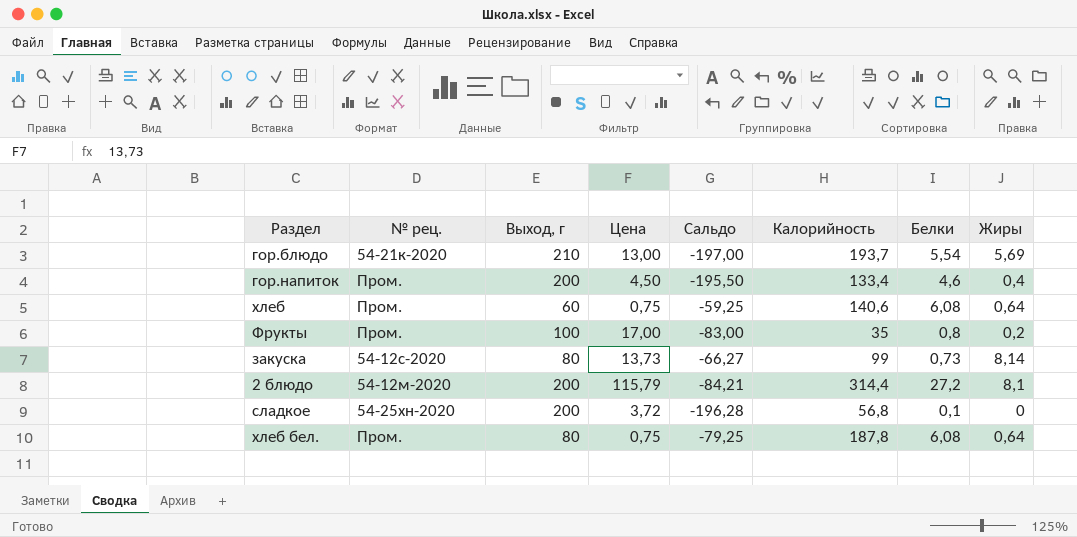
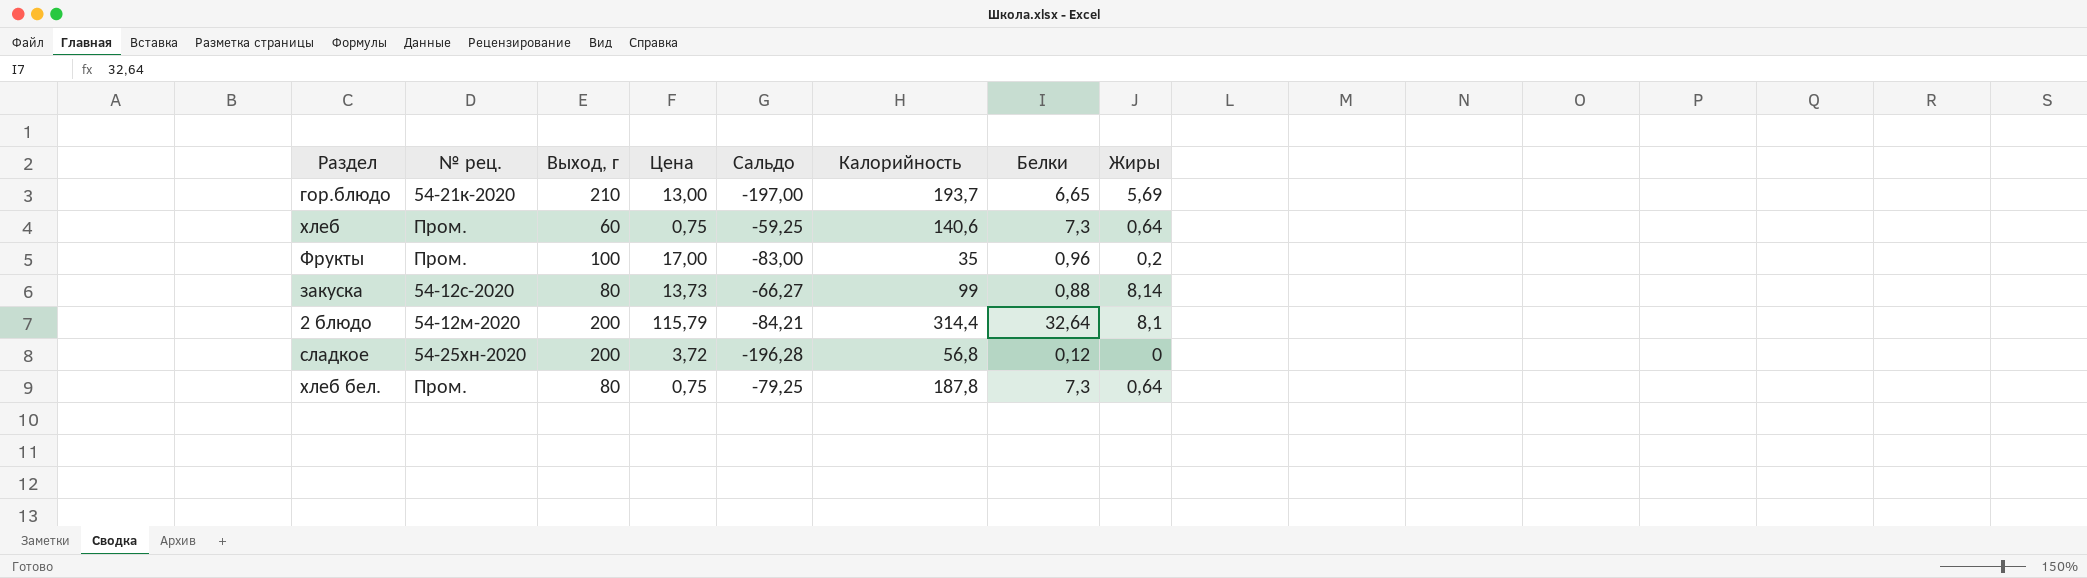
row гор.напиток: Пром. | 200 | 4,50 | -195,50 | 133,4 | 4,6 | 0,4 -> none
гор.блюдо | Белки: 5,54 -> 6,65
хлеб | Белки: 6,08 -> 7,3
Фрукты | Белки: 0,8 -> 0,96
закуска | Белки: 0,73 -> 0,88
2 блюдо | Белки: 27,2 -> 32,64
сладкое | Белки: 0,1 -> 0,12
хлеб бел. | Белки: 6,08 -> 7,3

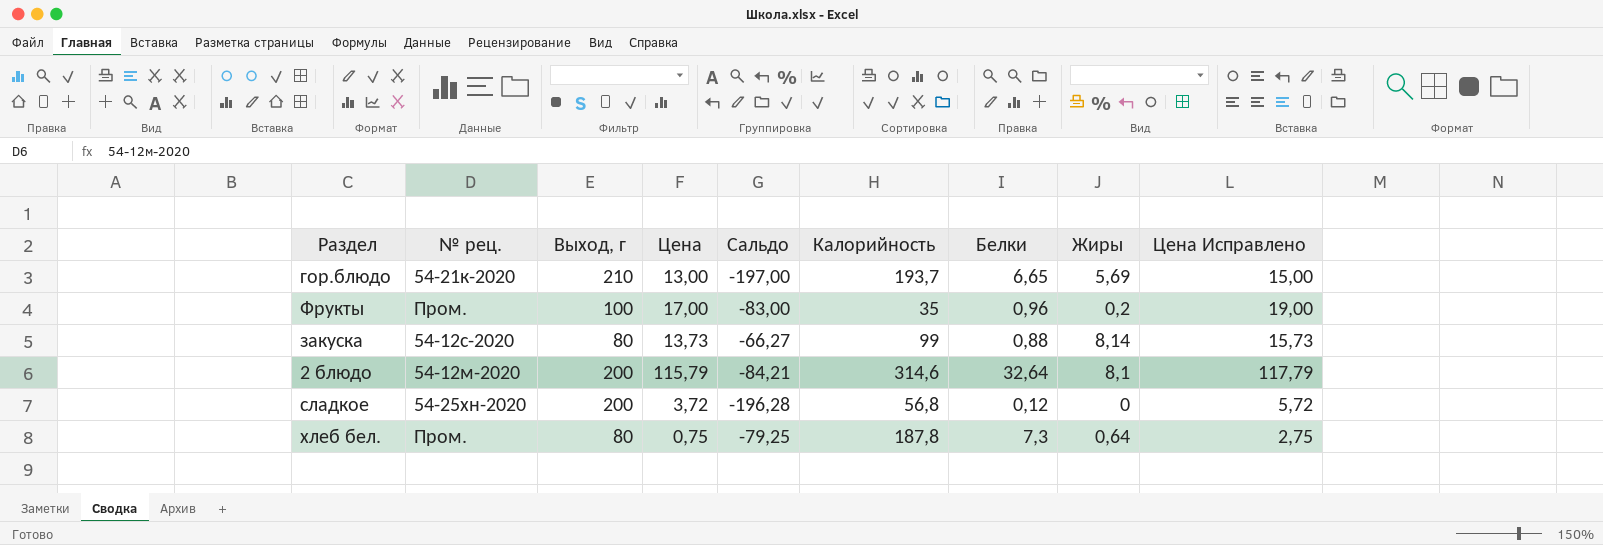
column Цена Исправлено | formula: none -> [Цена] + 2
row хлеб: Пром. | 60 | 0,75 | -59,25 | 140,6 | 7,3 | 0,64 -> none
2 блюдо | Калорийность: 314,4 -> 314,6

